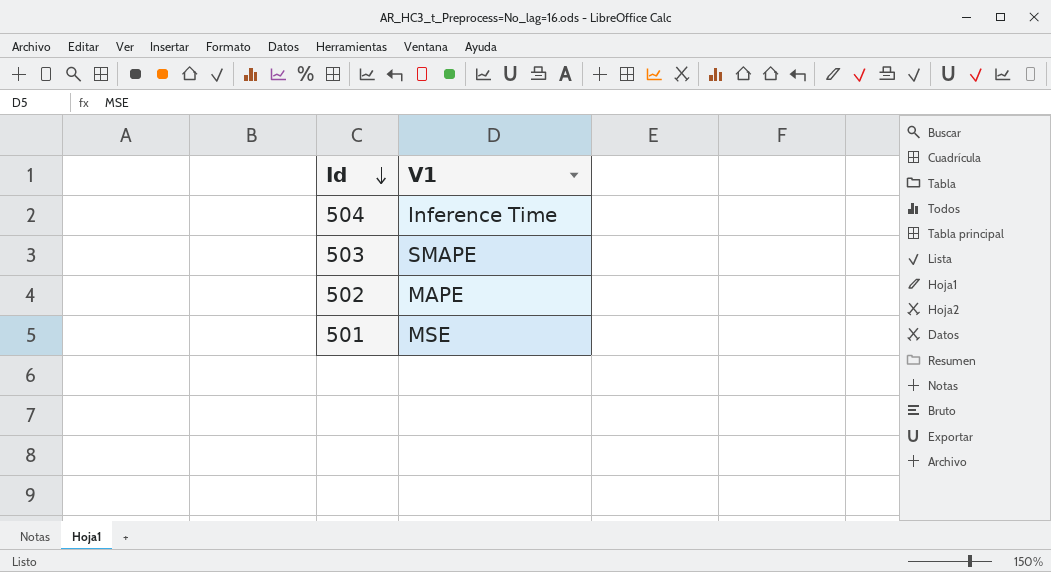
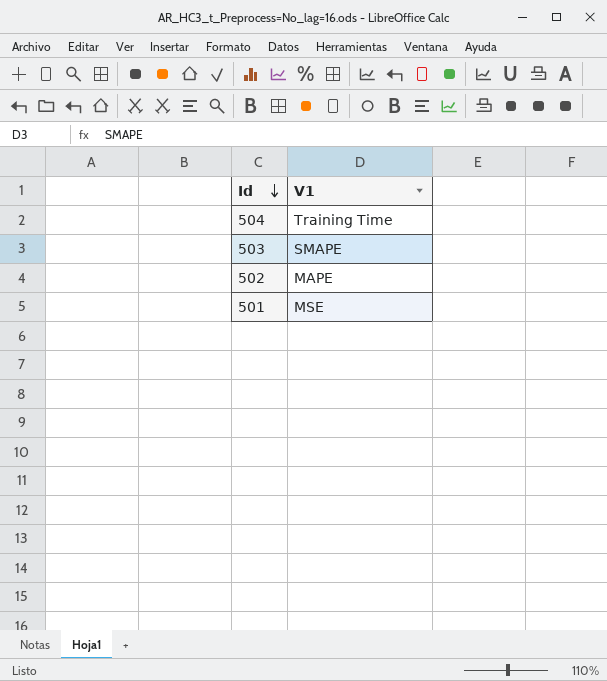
504 | V1: Inference Time -> Training Time

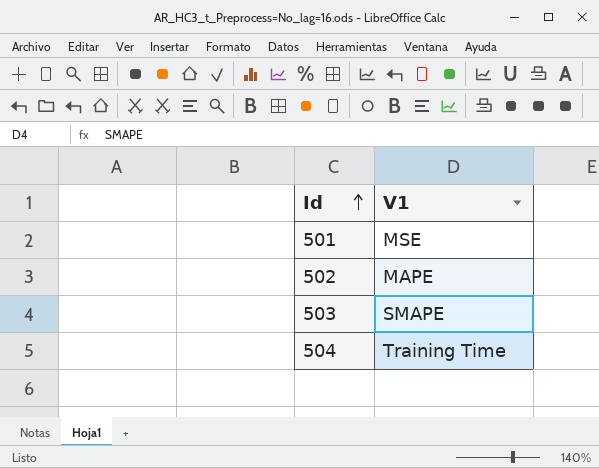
row order: Id descending -> Id ascending

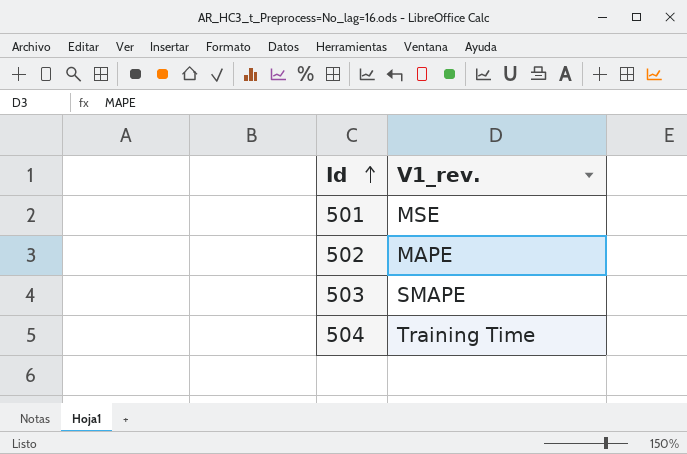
column name: V1 -> V1_rev.

